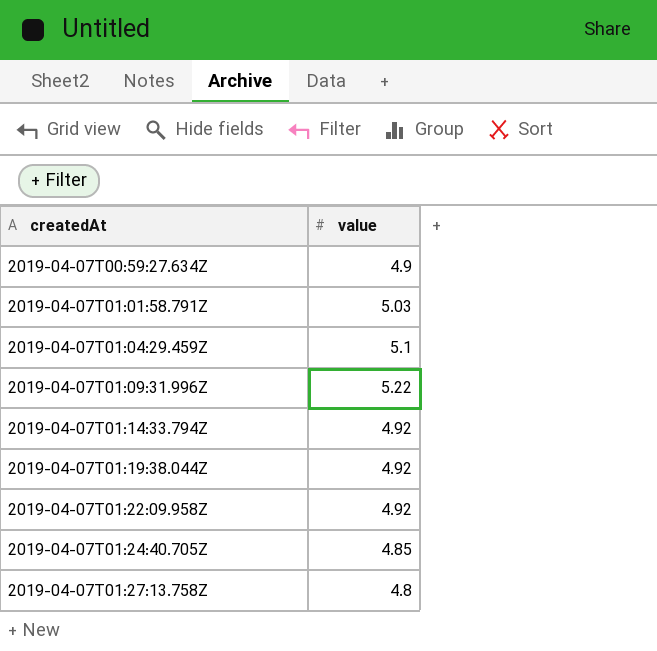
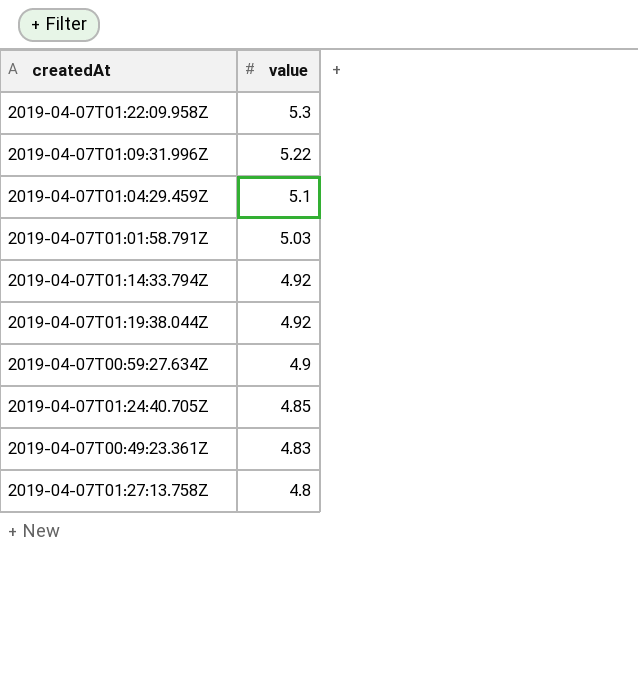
row order: createdAt ascending -> value descending
2019-04-07T01:22:09.958Z | value: 4.92 -> 5.3
row 2019-04-07T00:49:23.361Z: none -> 4.83

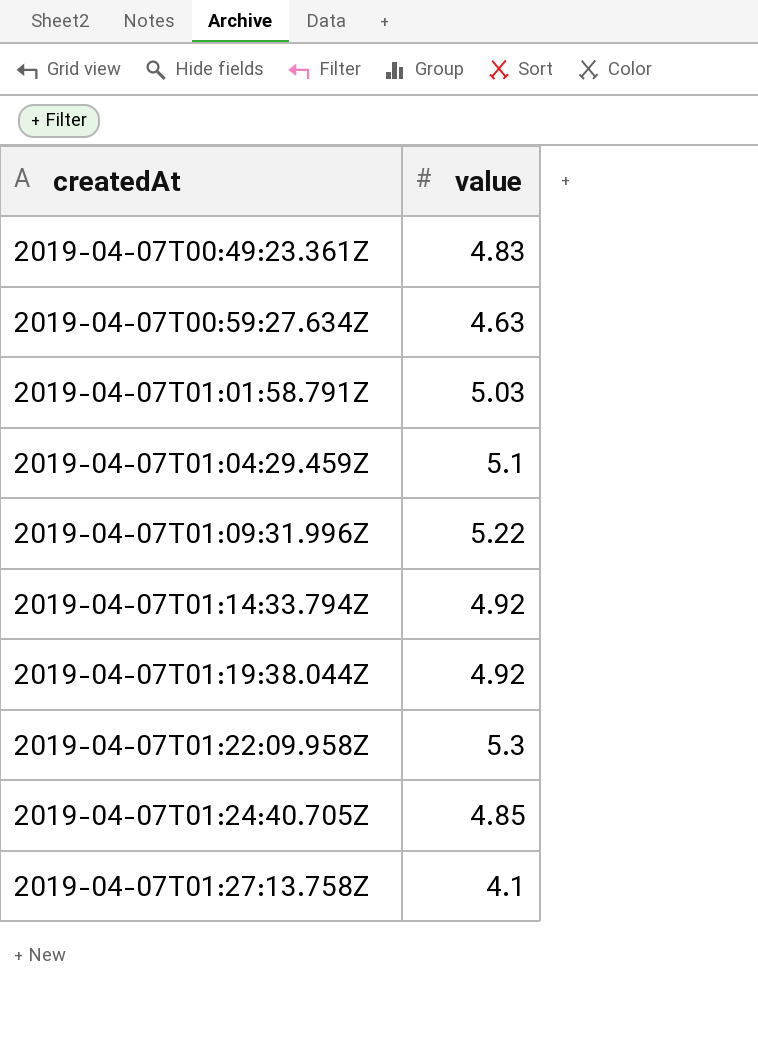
row order: value descending -> createdAt ascending
2019-04-07T00:59:27.634Z | value: 4.9 -> 4.63
2019-04-07T01:27:13.758Z | value: 4.8 -> 4.1

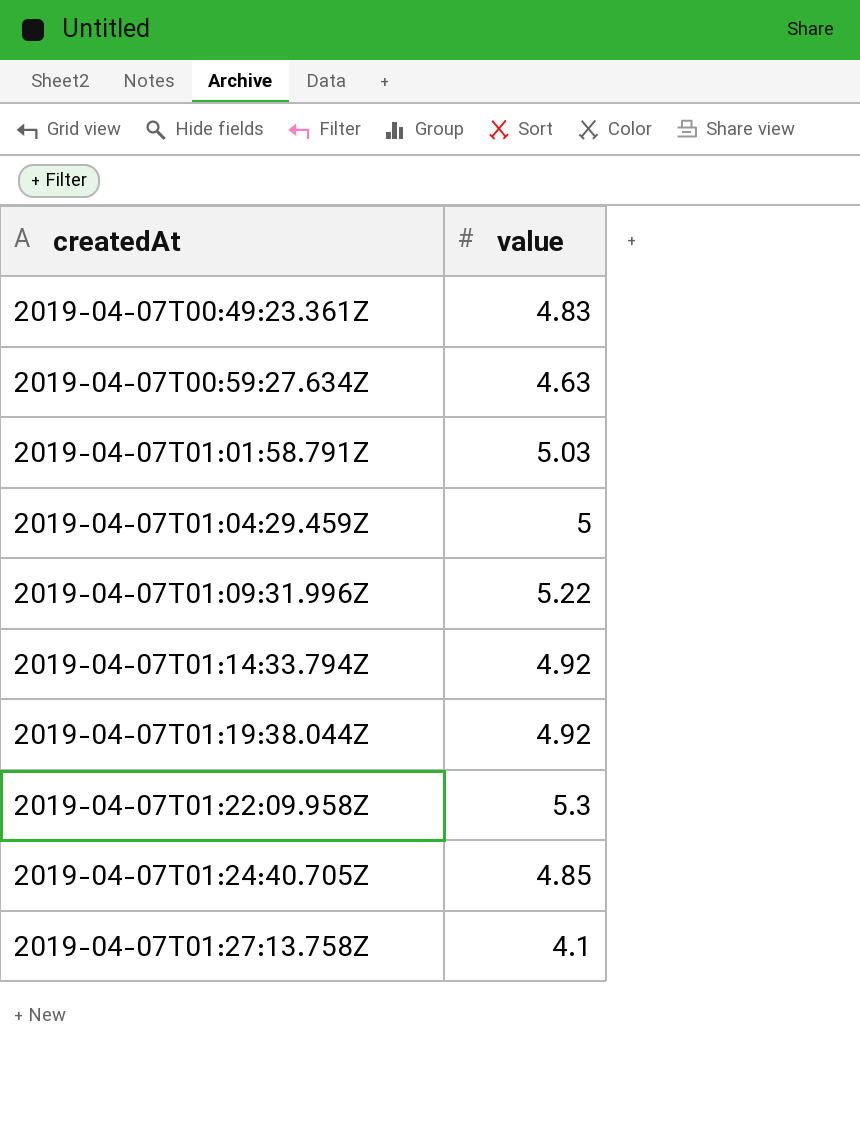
2019-04-07T01:04:29.459Z | value: 5.1 -> 5

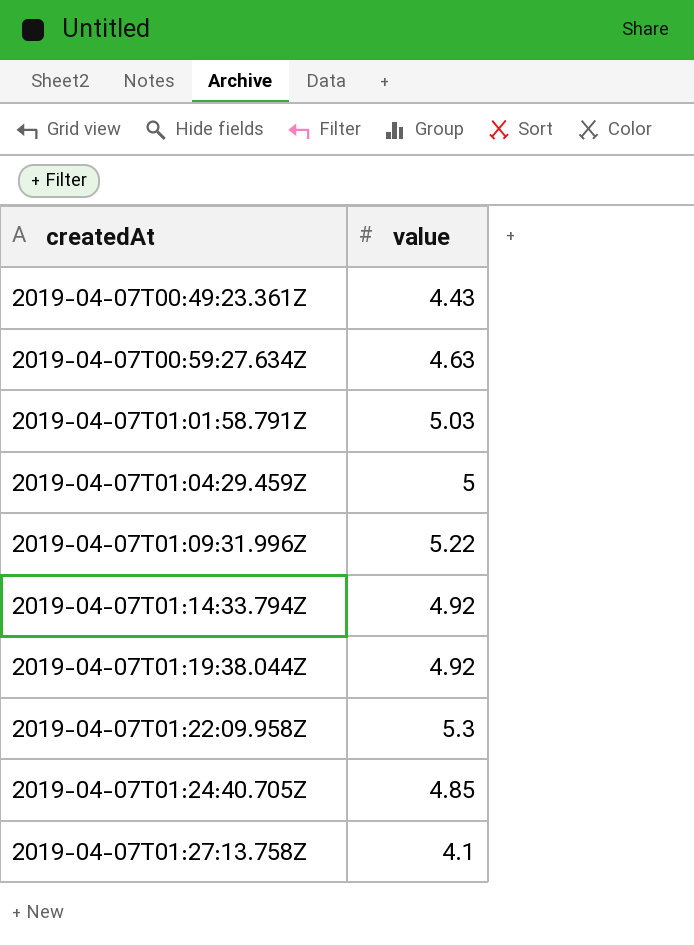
2019-04-07T00:49:23.361Z | value: 4.83 -> 4.43

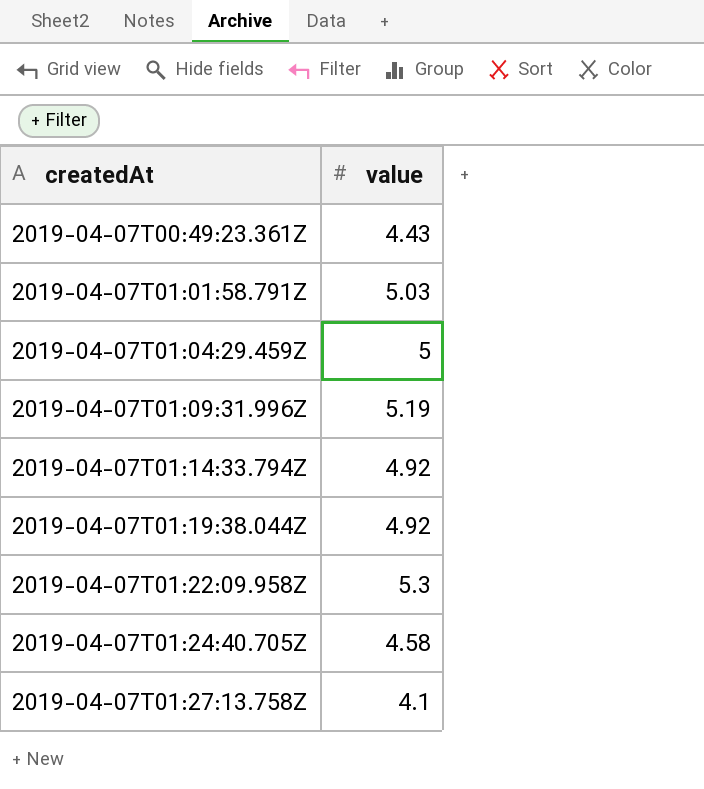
row 2019-04-07T00:59:27.634Z: 4.63 -> none
2019-04-07T01:09:31.996Z | value: 5.22 -> 5.19
2019-04-07T01:24:40.705Z | value: 4.85 -> 4.58

